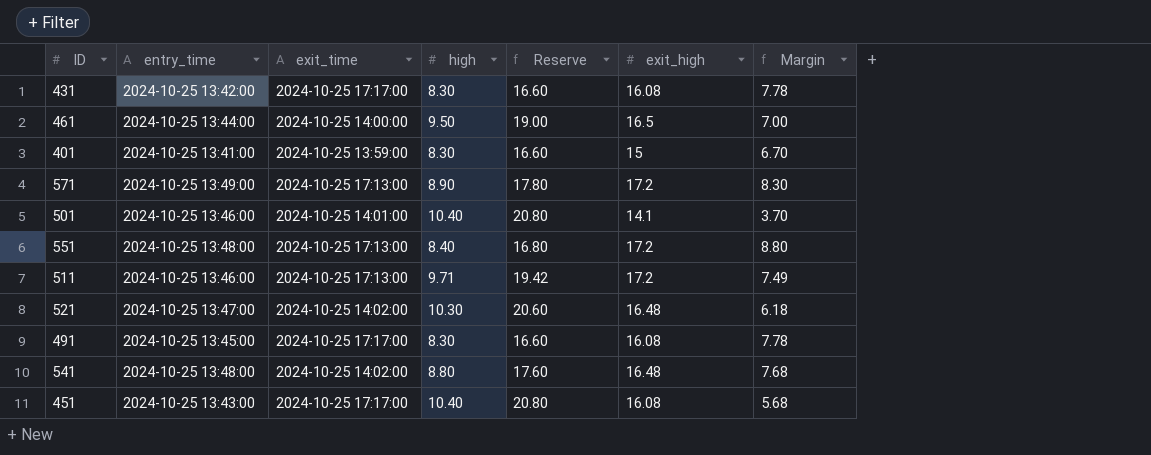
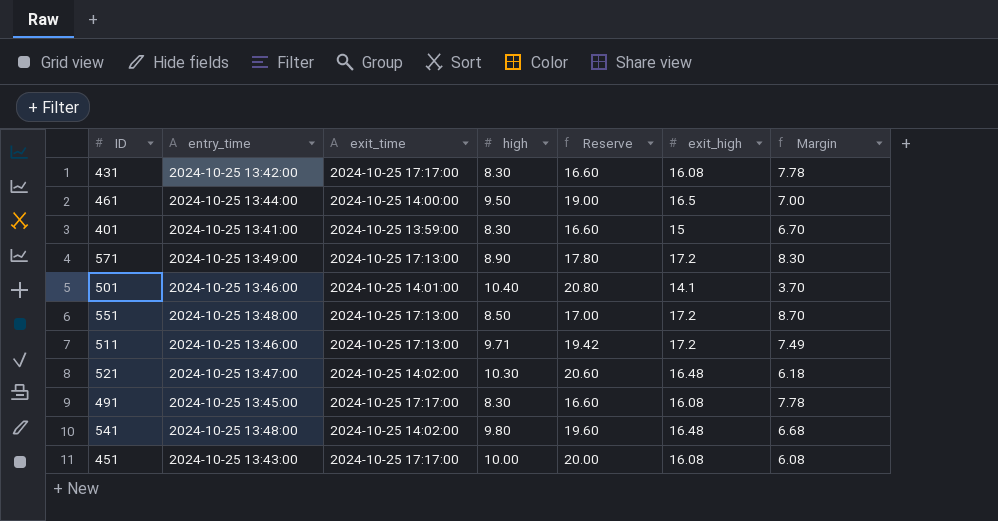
551 | high: 8.40 -> 8.50
551 | Reserve: 16.80 -> 17.00
551 | Margin: 8.80 -> 8.70
541 | high: 8.80 -> 9.80
541 | Reserve: 17.60 -> 19.60
541 | Margin: 7.68 -> 6.68
451 | high: 10.40 -> 10.00
451 | Reserve: 20.80 -> 20.00
451 | Margin: 5.68 -> 6.08

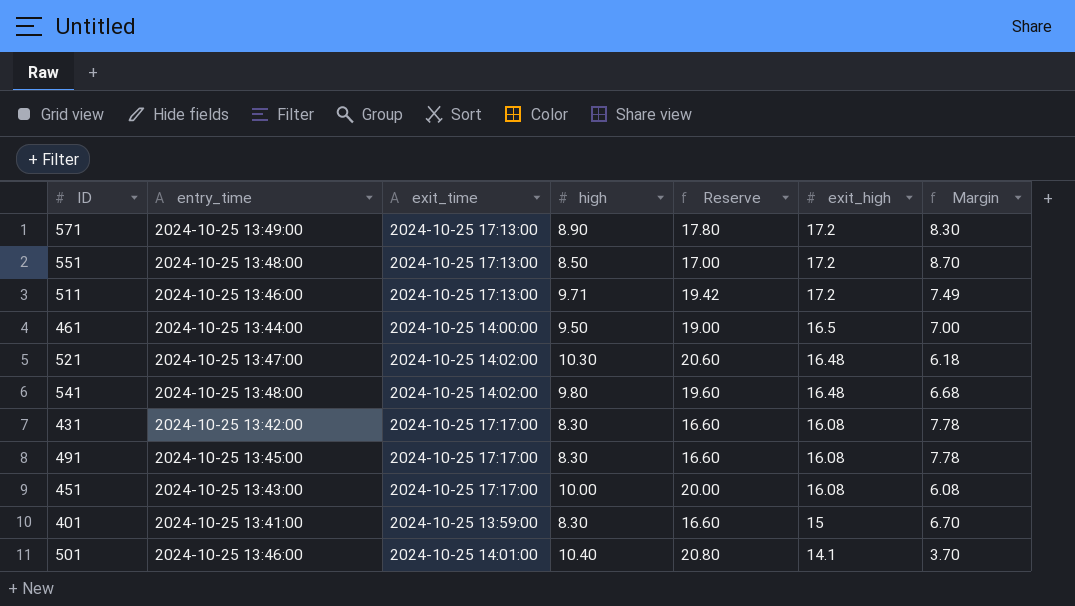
row order: none -> exit_high descending

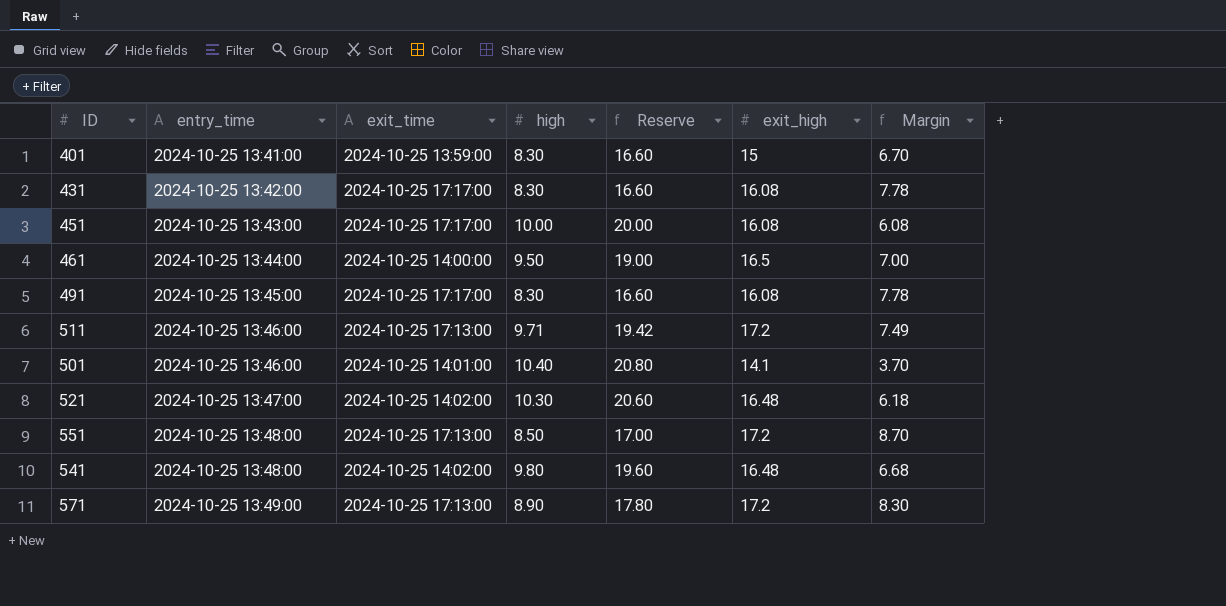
row order: exit_high descending -> entry_time ascending

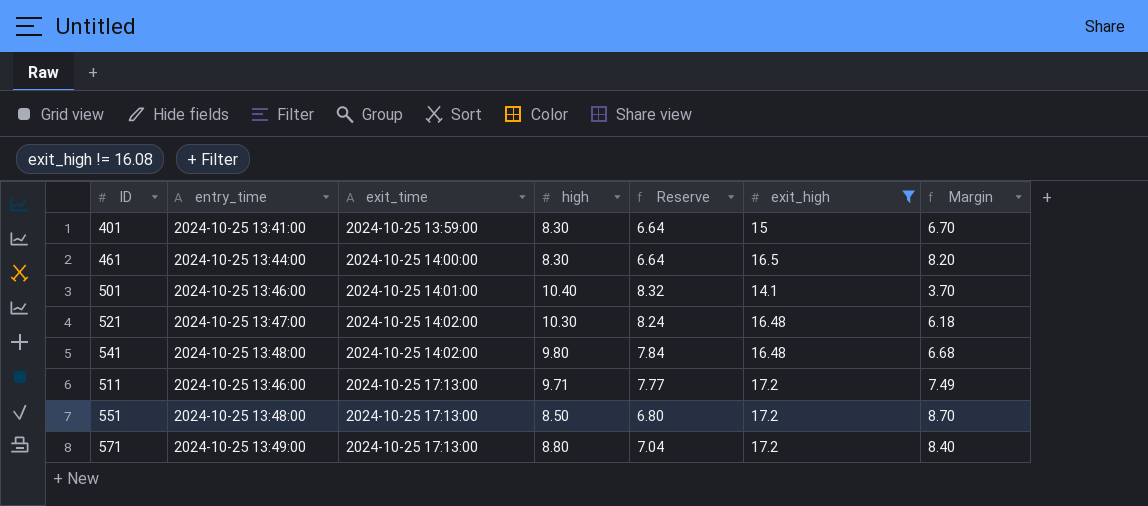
filter: none -> exit_high != 16.08
row order: entry_time ascending -> exit_time ascending
column Reserve | formula: [high] * 2 -> [high] * 0.8
461 | high: 9.50 -> 8.30
461 | Margin: 7.00 -> 8.20
571 | high: 8.90 -> 8.80
571 | Margin: 8.30 -> 8.40

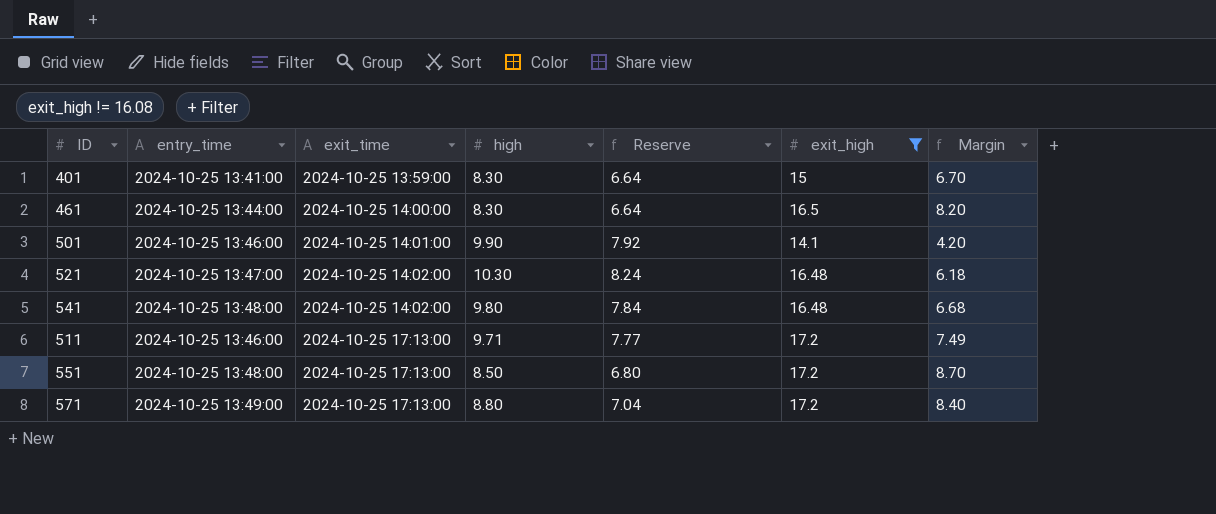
501 | high: 10.40 -> 9.90
501 | Reserve: 8.32 -> 7.92
501 | Margin: 3.70 -> 4.20

